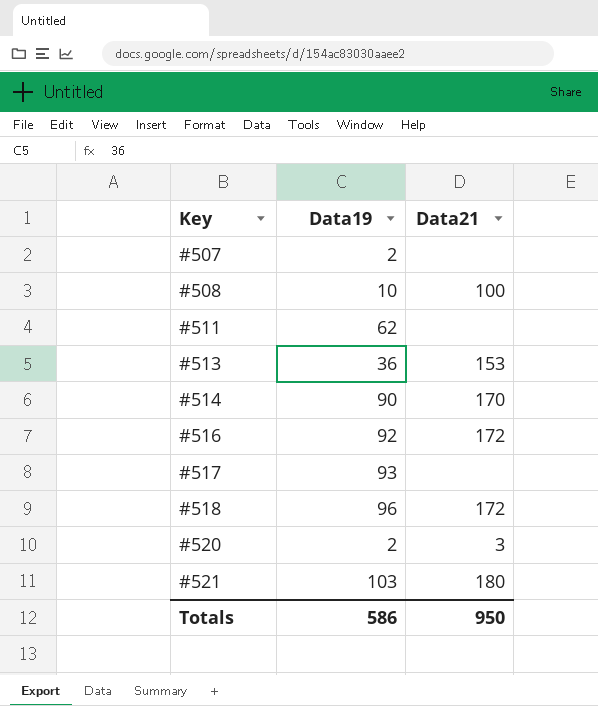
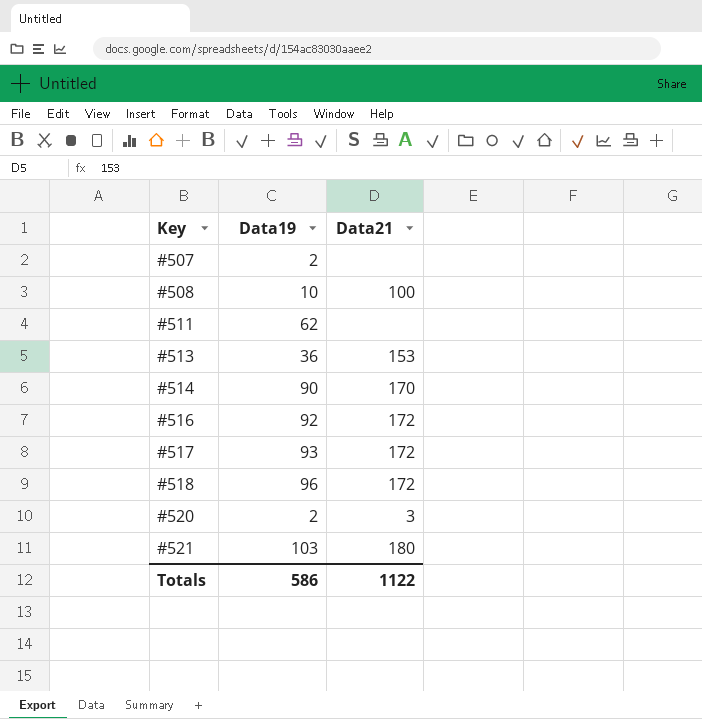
#517 | Data21: none -> 172
Totals | Data21: 950 -> 1122

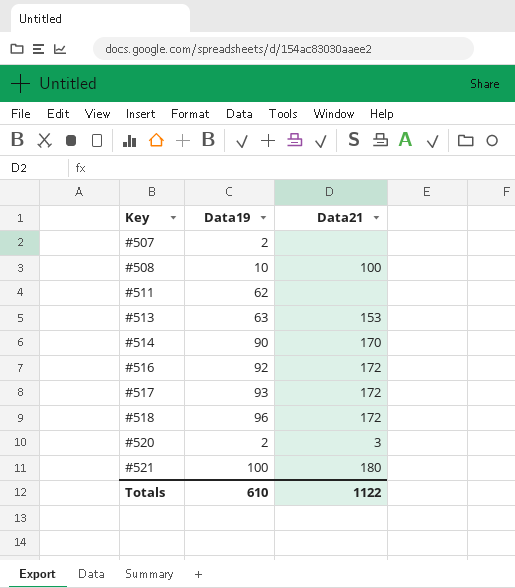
#513 | Data19: 36 -> 63
#521 | Data19: 103 -> 100
Totals | Data19: 586 -> 610

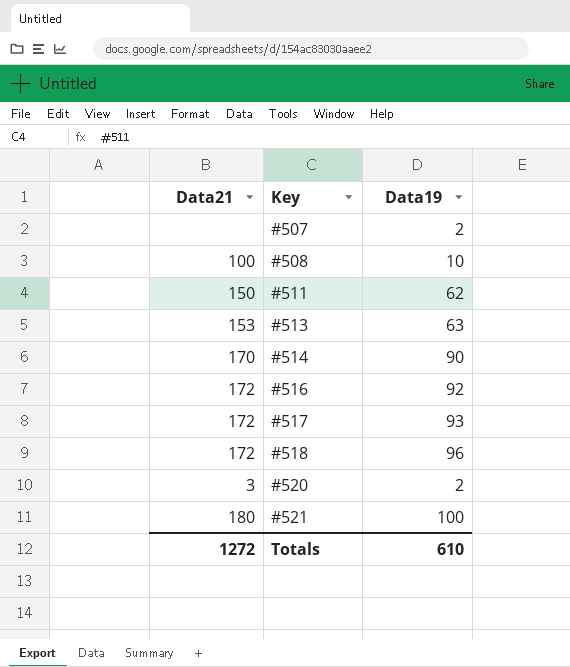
column Data21 | position: 3 -> 1
#511 | Data21: none -> 150
Totals | Data21: 1122 -> 1272

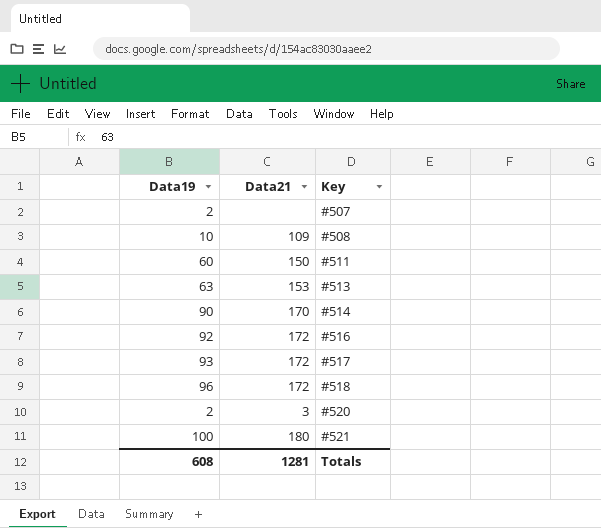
column Data19 | position: 3 -> 1
#508 | Data21: 100 -> 109
#511 | Data19: 62 -> 60
Totals | Data19: 610 -> 608
Totals | Data21: 1272 -> 1281

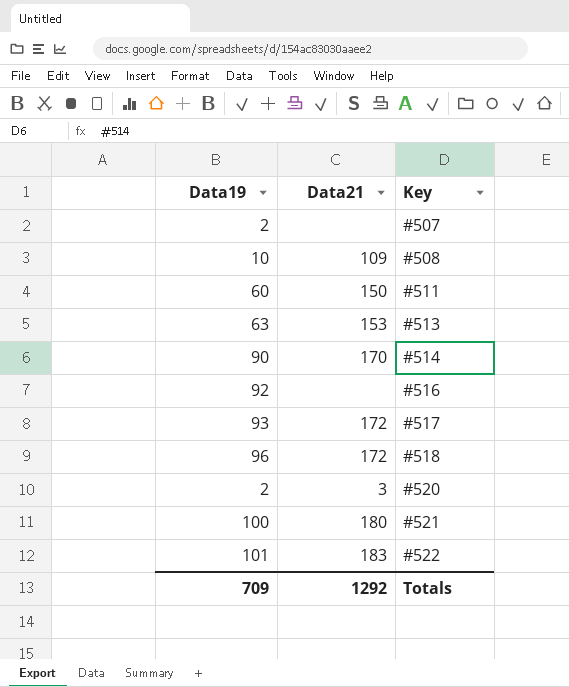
#516 | Data21: 172 -> none
row #522: none -> 101 | 183
Totals | Data19: 608 -> 709
Totals | Data21: 1281 -> 1292

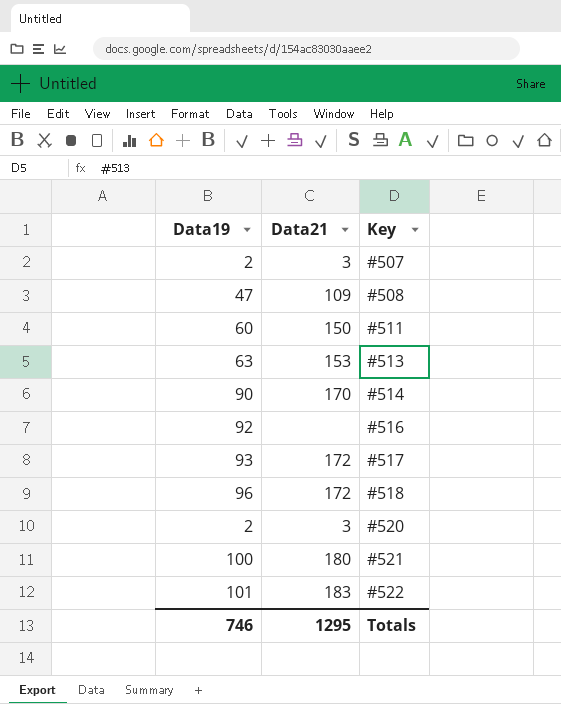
#507 | Data21: none -> 3
#508 | Data19: 10 -> 47
Totals | Data19: 709 -> 746
Totals | Data21: 1292 -> 1295

